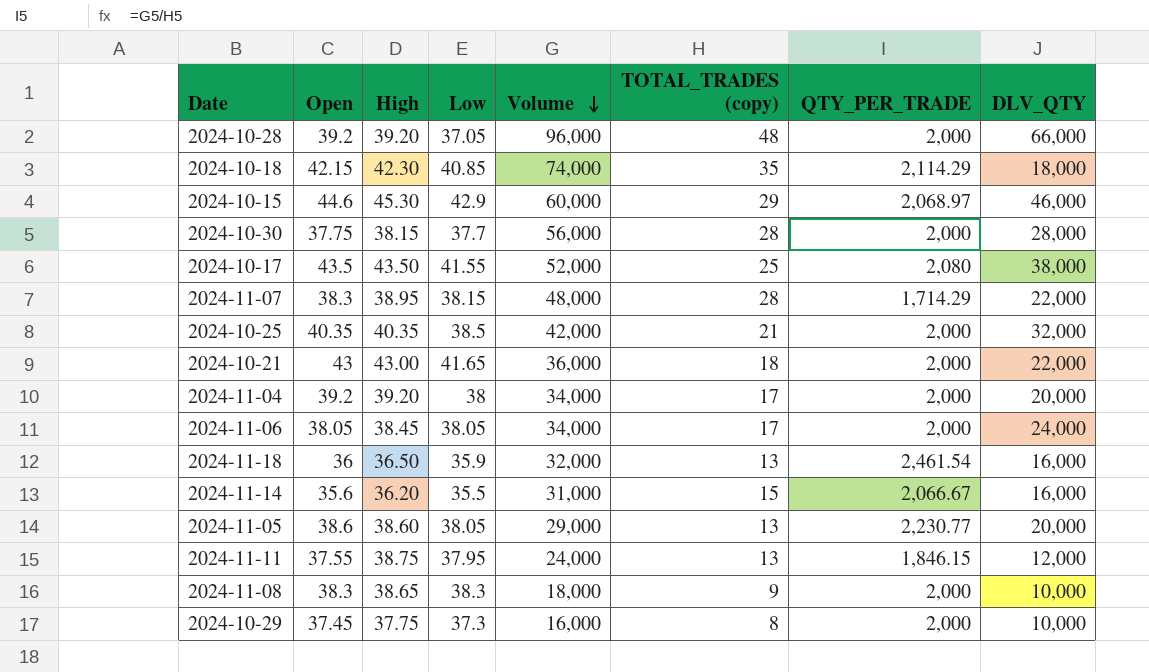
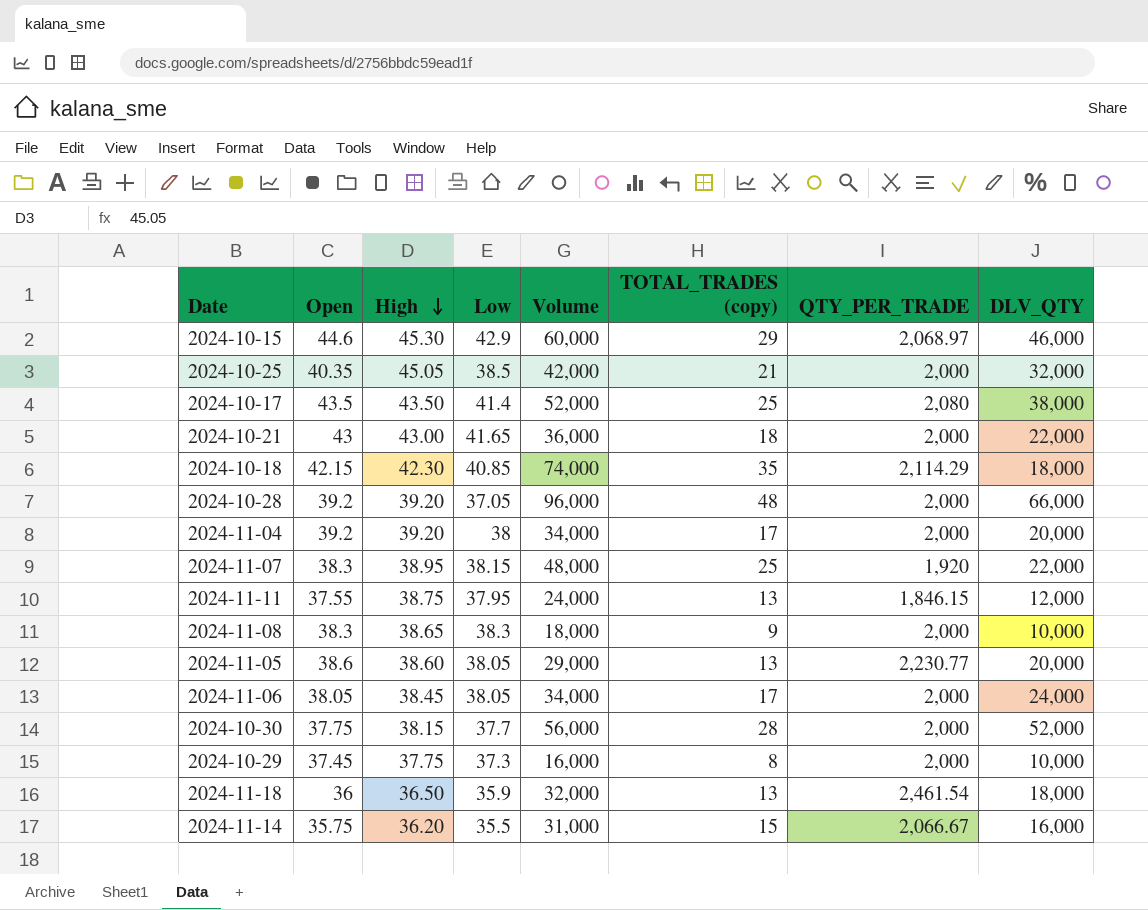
row order: Volume descending -> High descending
2024-10-25 | High: 40.35 -> 45.05
2024-10-17 | Low: 41.55 -> 41.4
2024-11-07 | TOTAL_TRADES (copy): 28 -> 25
2024-11-07 | QTY_PER_TRADE: 1,714.29 -> 1,920
2024-10-30 | DLV_QTY: 28,000 -> 52,000
2024-11-18 | DLV_QTY: 16,000 -> 18,000
2024-11-14 | Open: 35.6 -> 35.75

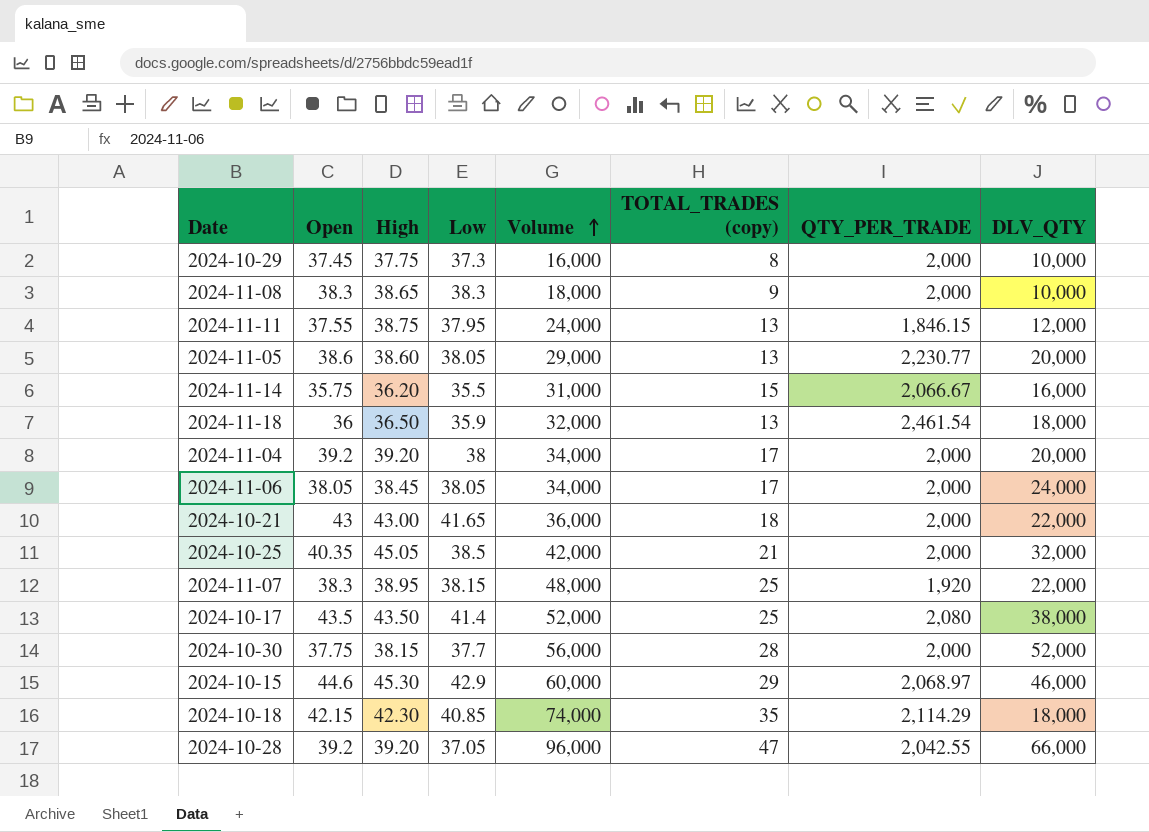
row order: High descending -> Volume ascending
2024-10-28 | TOTAL_TRADES (copy): 48 -> 47
2024-10-28 | QTY_PER_TRADE: 2,000 -> 2,042.55

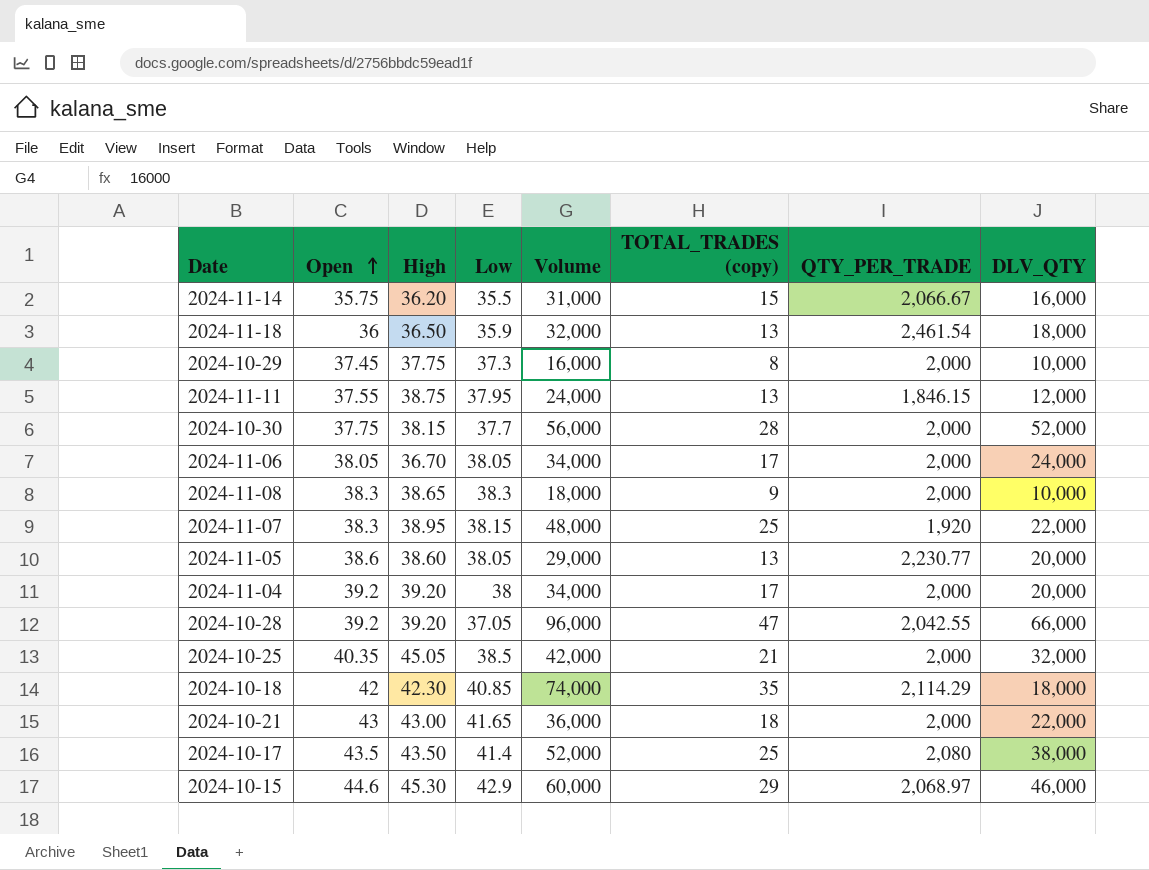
row order: Volume ascending -> Open ascending
2024-11-06 | High: 38.45 -> 36.70
2024-10-18 | Open: 42.15 -> 42

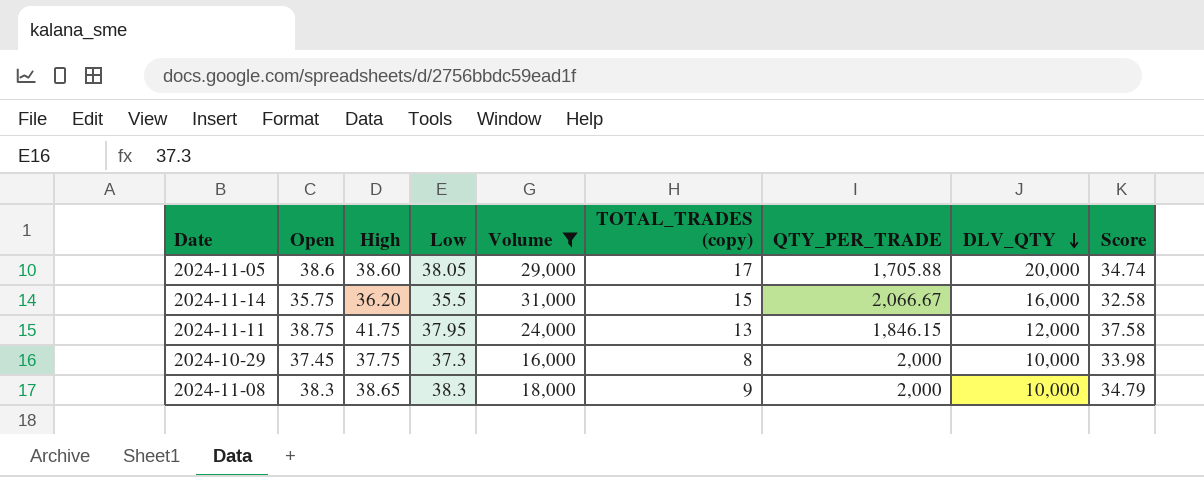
filter: none -> Volume <= 31,000
row order: Open ascending -> DLV_QTY descending
column Score | formula: none -> [High] * 0.9
2024-11-05 | TOTAL_TRADES (copy): 13 -> 17
2024-11-05 | QTY_PER_TRADE: 2,230.77 -> 1,705.88
2024-11-11 | Open: 37.55 -> 38.75
2024-11-11 | High: 38.75 -> 41.75

